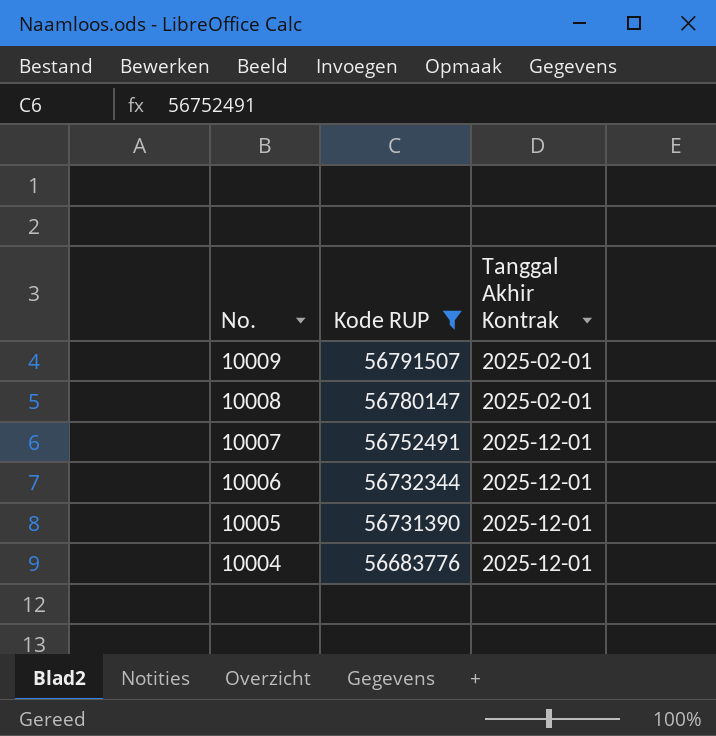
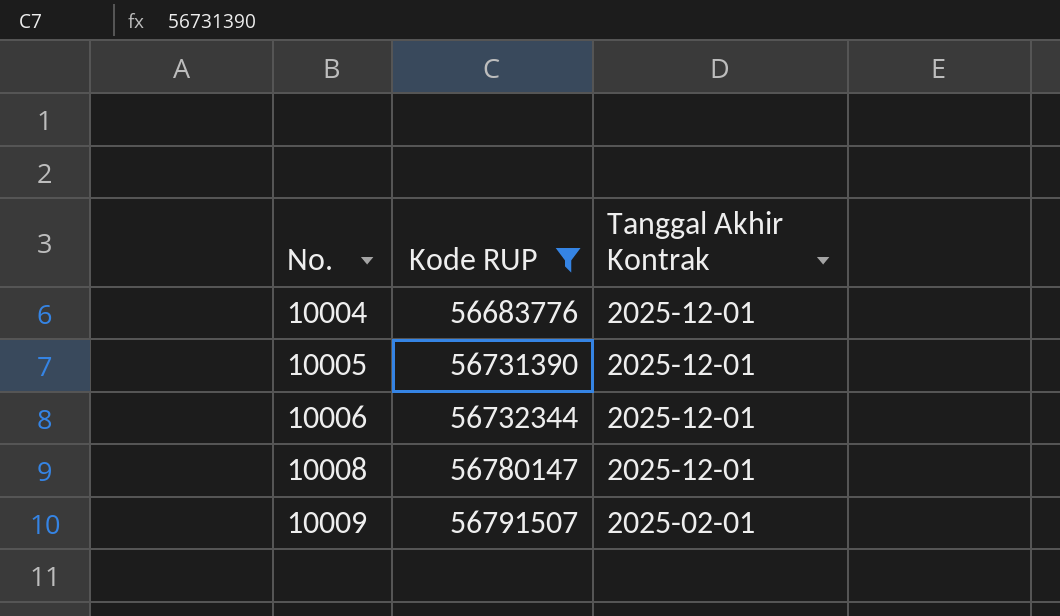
row order: No. descending -> No. ascending
row 10007: 56752491 | 2025-12-01 -> none
10008 | Tanggal Akhir Kontrak: 2025-02-01 -> 2025-12-01

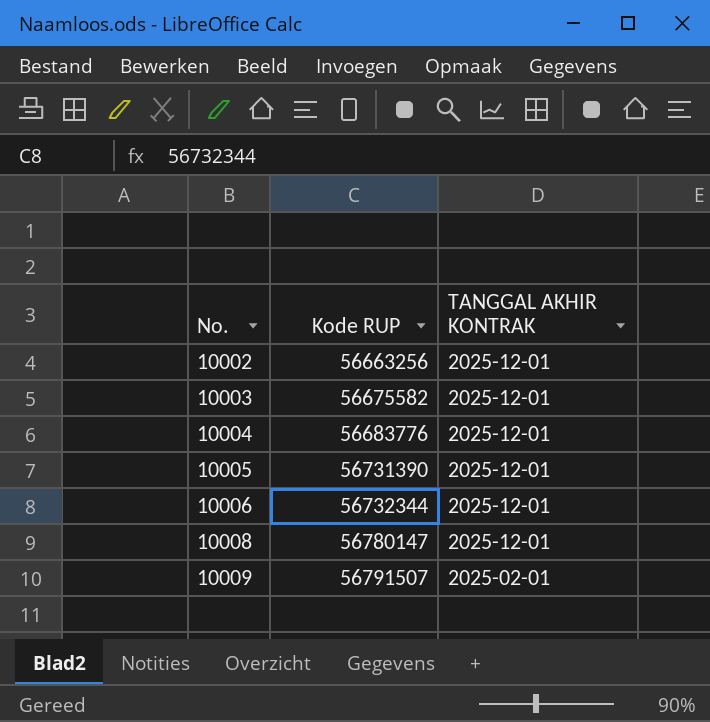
filter: Kode RUP >= 56683776 -> none
column name: Tanggal Akhir Kontrak -> TANGGAL AKHIR KONTRAK

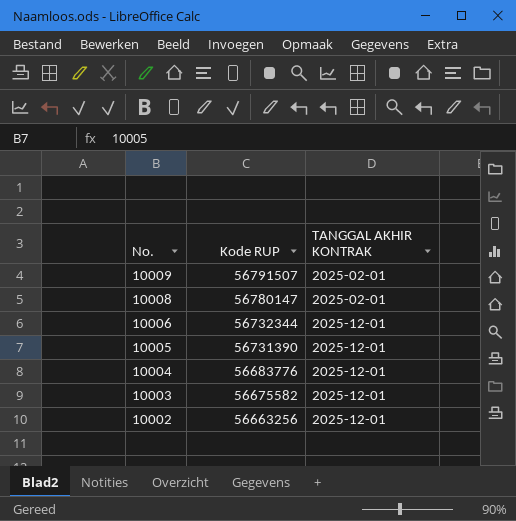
row order: No. ascending -> No. descending
10008 | TANGGAL AKHIR KONTRAK: 2025-12-01 -> 2025-02-01

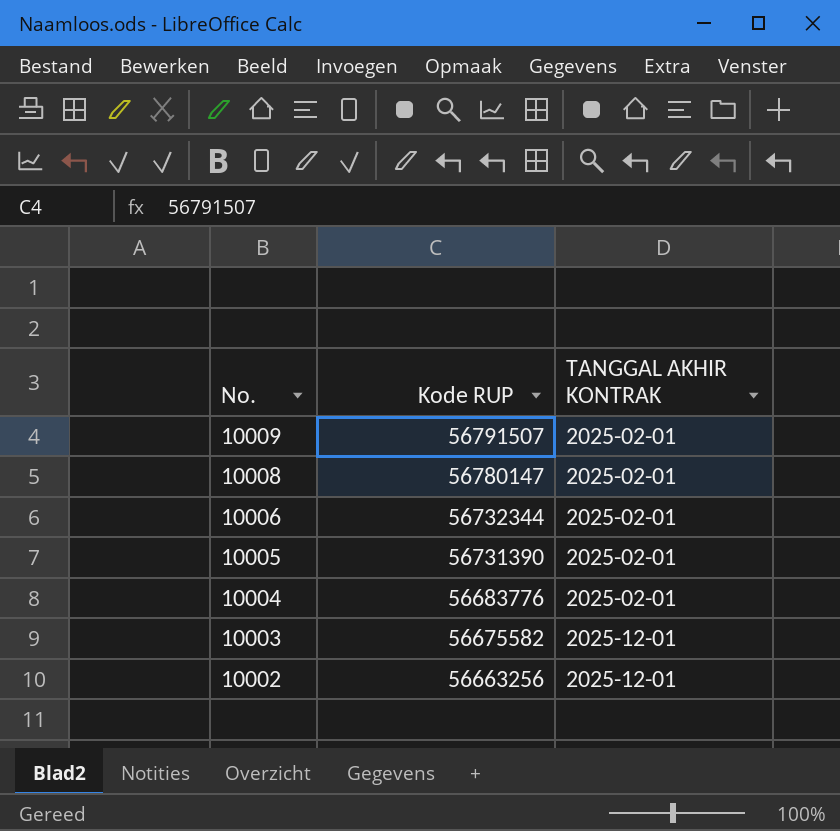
10006 | TANGGAL AKHIR KONTRAK: 2025-12-01 -> 2025-02-01
10005 | TANGGAL AKHIR KONTRAK: 2025-12-01 -> 2025-02-01
10004 | TANGGAL AKHIR KONTRAK: 2025-12-01 -> 2025-02-01

